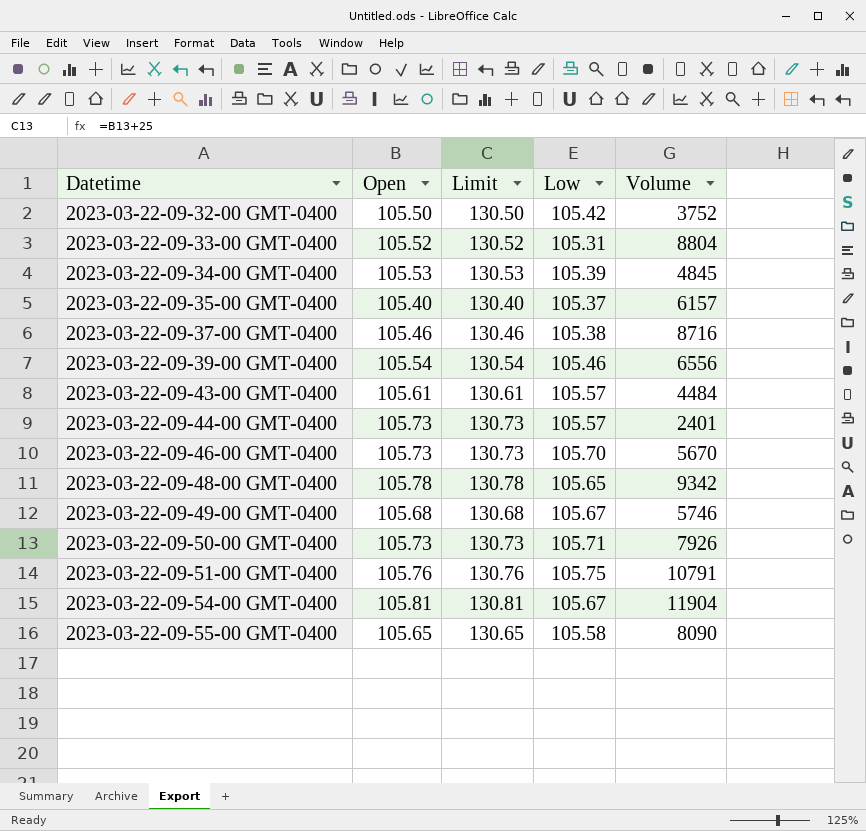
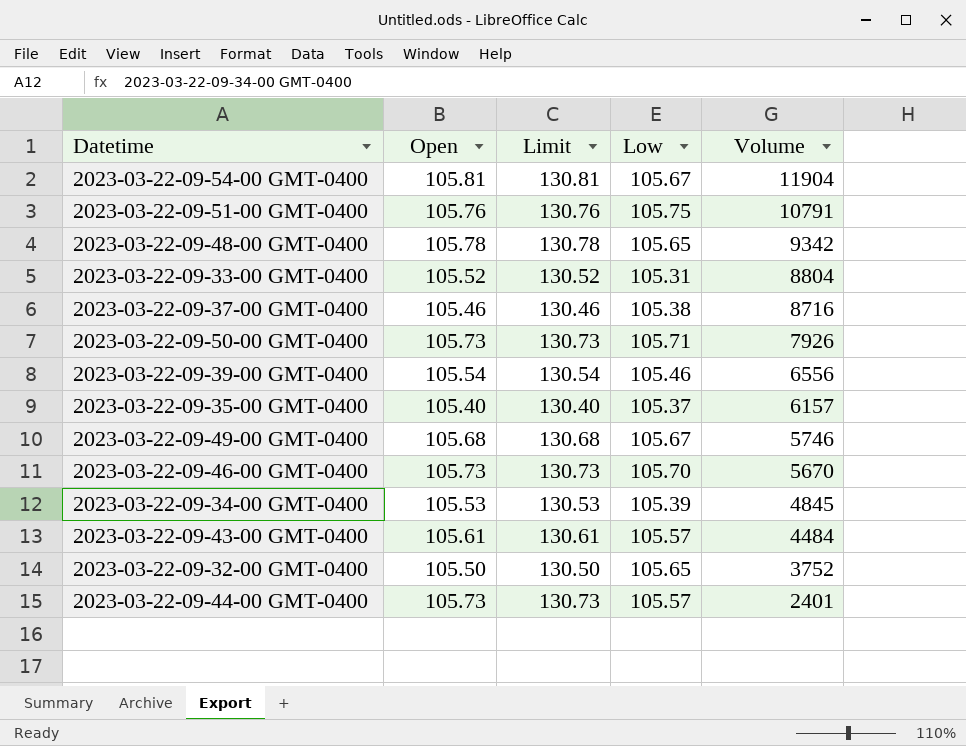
row order: Datetime ascending -> Volume descending
row 2023-03-22-09-55-00 GMT-0400: 105.65 | 130.65 | 105.58 | 8090 -> none
2023-03-22-09-32-00 GMT-0400 | Low: 105.42 -> 105.65

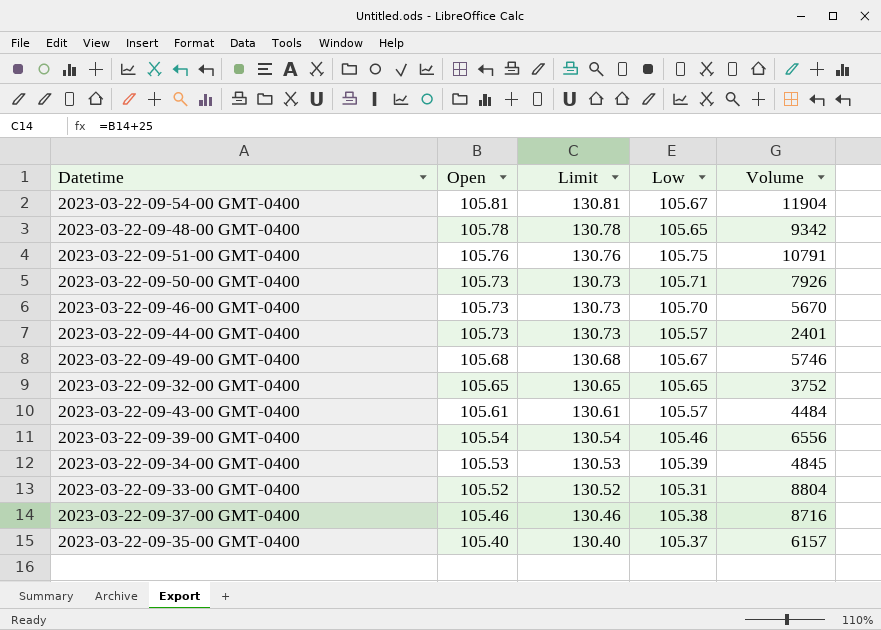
row order: Volume descending -> Open descending
2023-03-22-09-32-00 GMT-0400 | Open: 105.50 -> 105.65
2023-03-22-09-32-00 GMT-0400 | Limit: 130.50 -> 130.65

